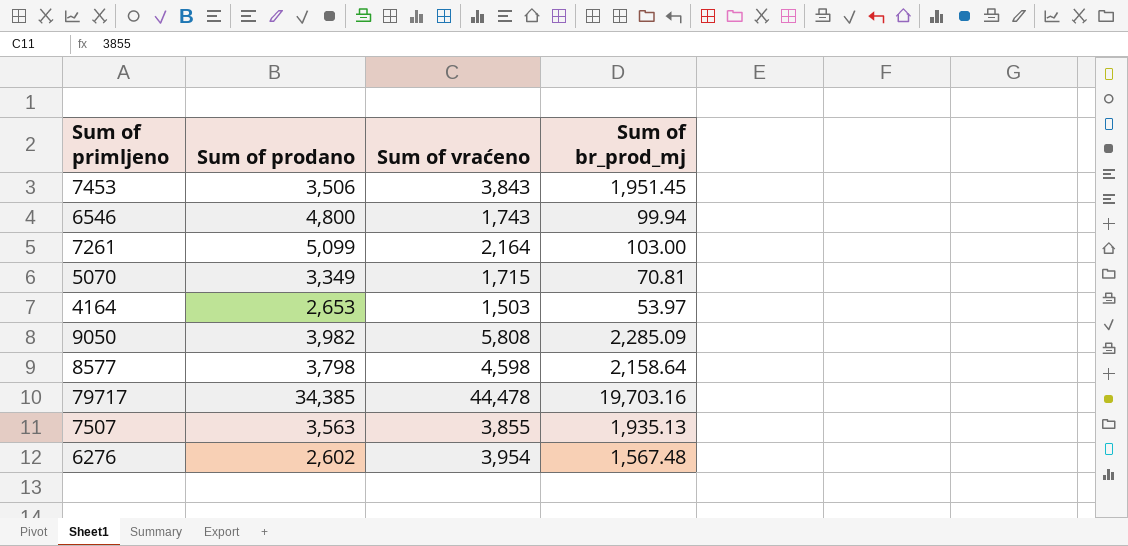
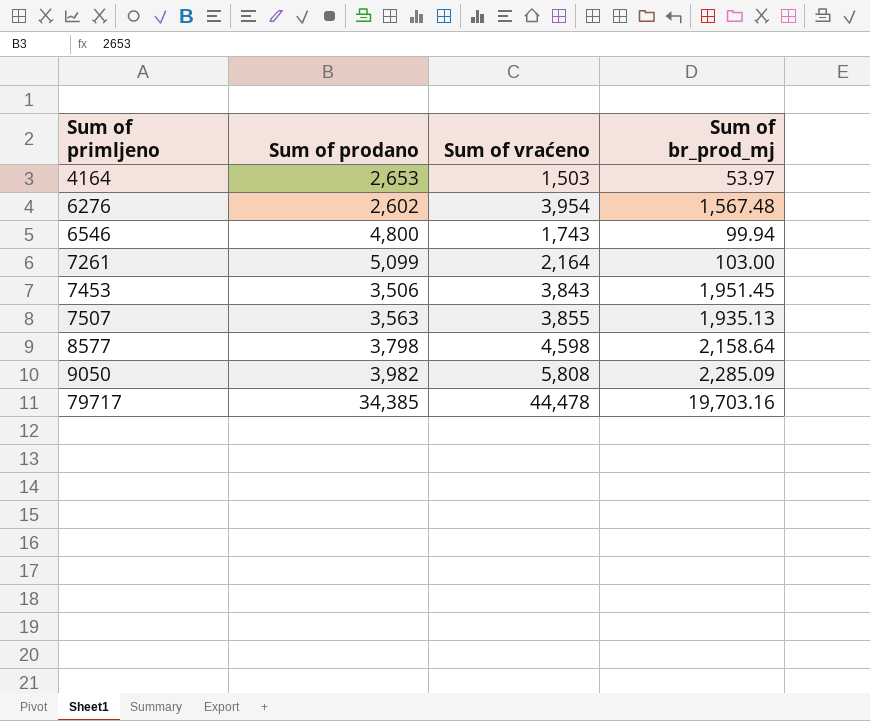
row order: none -> Sum of primljeno ascending
row 5070: 3,349 | 1,715 | 70.81 -> none

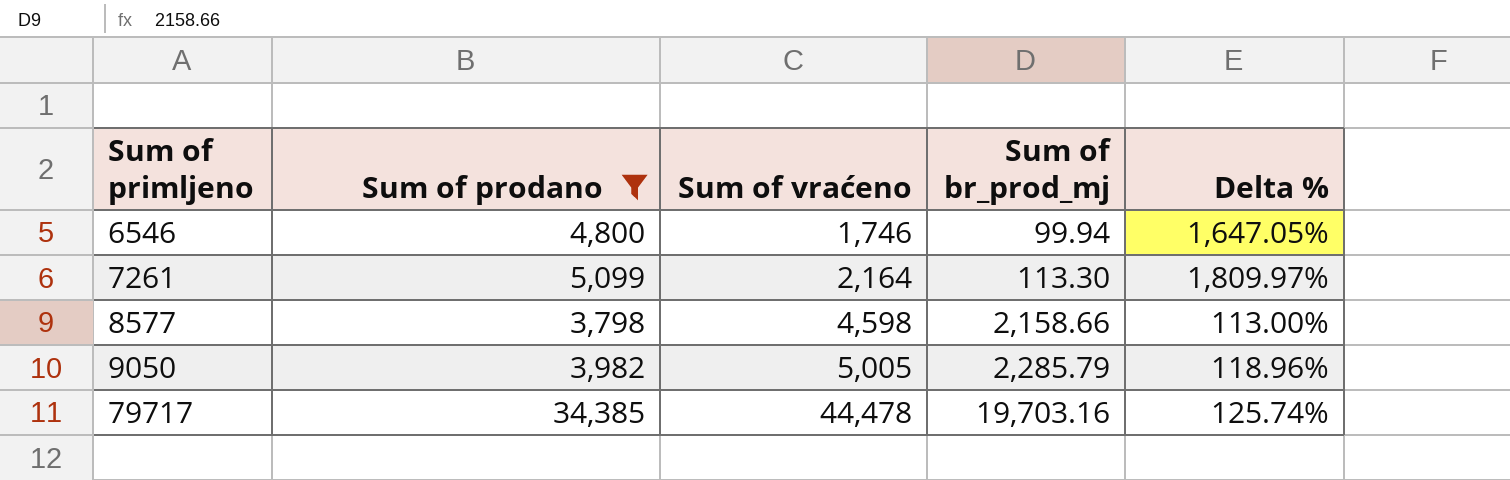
filter: none -> Sum of prodano >= 3,798
column Delta % | formula: none -> ([Sum of vraćeno] - [Sum of br_prod_mj]) / [Sum of br_prod_mj]
6546 | Sum of vraćeno: 1,743 -> 1,746
7261 | Sum of br_prod_mj: 103.00 -> 113.30
8577 | Sum of br_prod_mj: 2,158.64 -> 2,158.66
9050 | Sum of vraćeno: 5,808 -> 5,005
9050 | Sum of br_prod_mj: 2,285.09 -> 2,285.79

